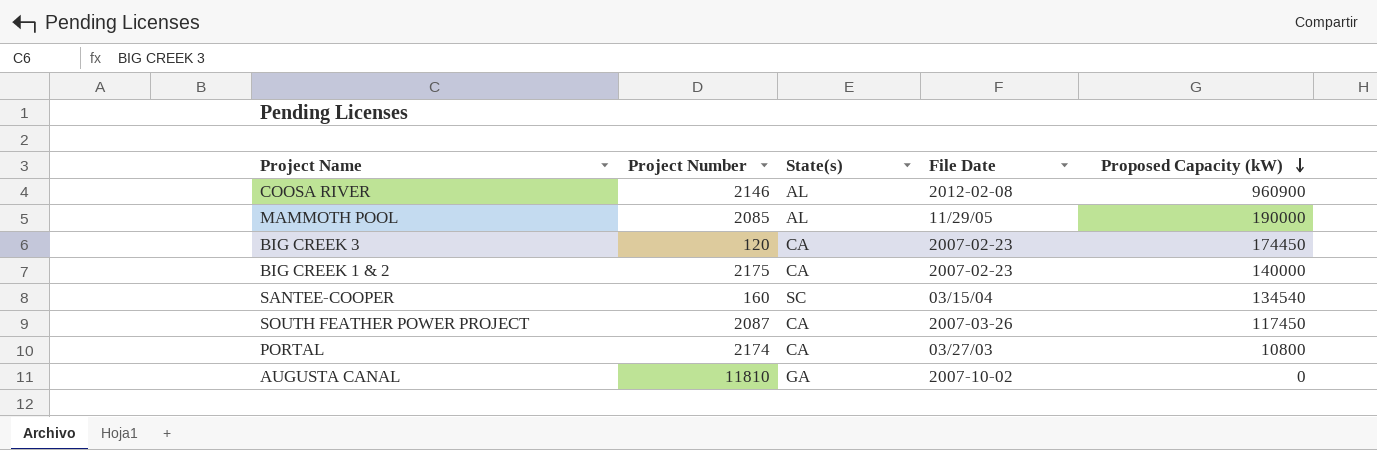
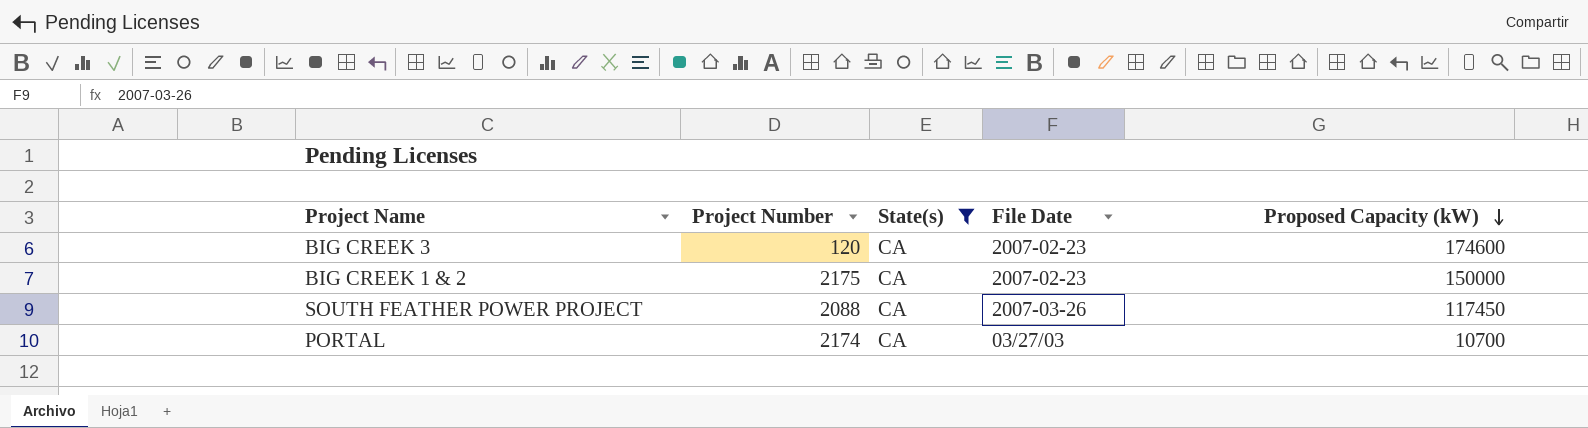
filter: none -> State(s) = CA
BIG CREEK 3 | Proposed Capacity (kW): 174450 -> 174600
BIG CREEK 1 & 2 | Proposed Capacity (kW): 140000 -> 150000
SOUTH FEATHER POWER PROJECT | Project Number: 2087 -> 2088
PORTAL | Proposed Capacity (kW): 10800 -> 10700

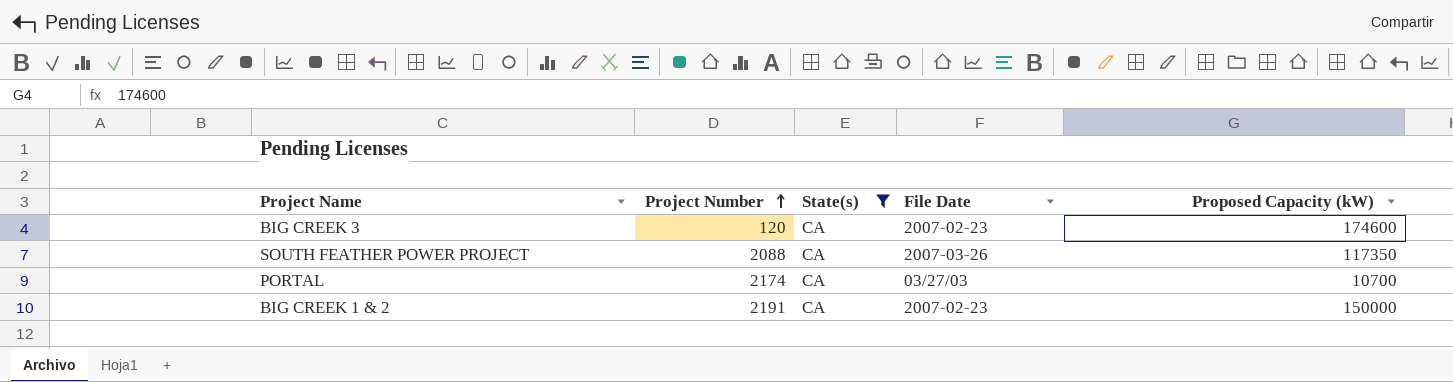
row order: Proposed Capacity (kW) descending -> Project Number ascending
SOUTH FEATHER POWER PROJECT | Proposed Capacity (kW): 117450 -> 117350
BIG CREEK 1 & 2 | Project Number: 2175 -> 2191

